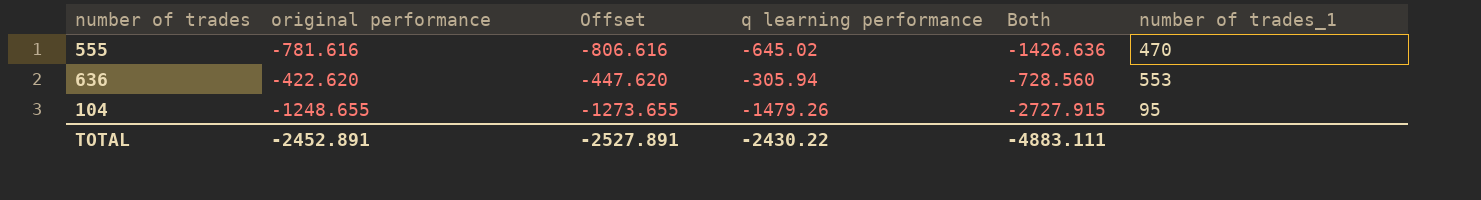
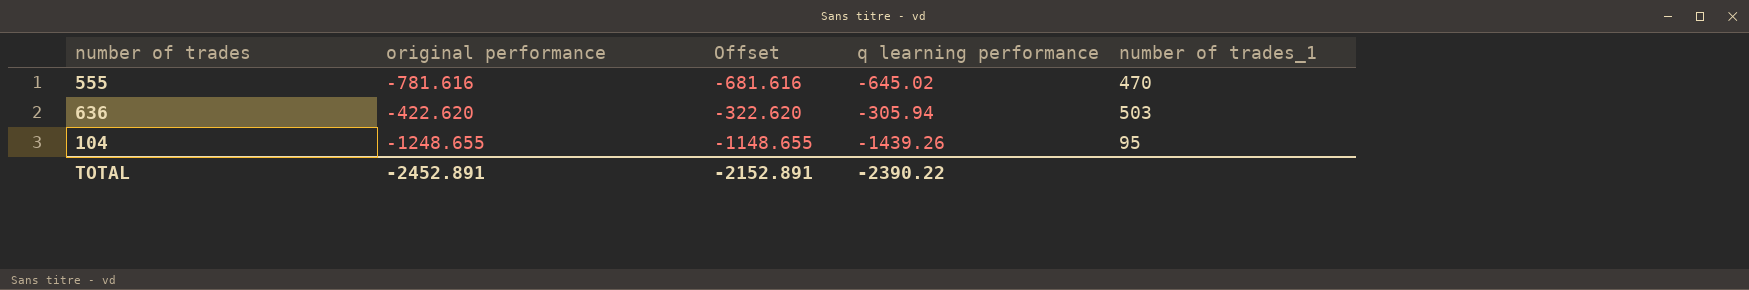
column Both | formula: [original performance] + [q learning performance] -> none
column Offset | formula: [original performance] - 25 -> [original performance] + 100
636 | number of trades_1: 553 -> 503
104 | q learning performance: -1479.26 -> -1439.26
TOTAL | Offset: -2527.891 -> -2152.891
TOTAL | q learning performance: -2430.22 -> -2390.22

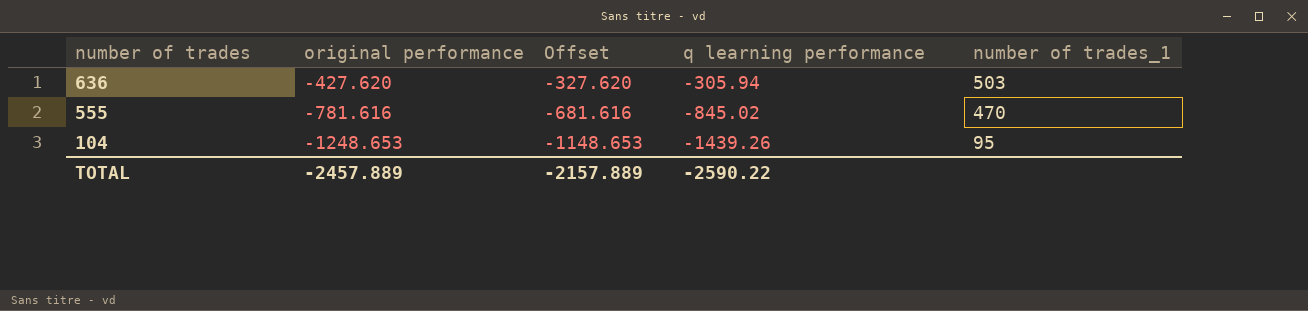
row order: none -> number of trades descending
636 | original performance: -422.620 -> -427.620
636 | Offset: -322.620 -> -327.620
555 | q learning performance: -645.02 -> -845.02
104 | original performance: -1248.655 -> -1248.653
104 | Offset: -1148.655 -> -1148.653
TOTAL | original performance: -2452.891 -> -2457.889
TOTAL | Offset: -2152.891 -> -2157.889
TOTAL | q learning performance: -2390.22 -> -2590.22

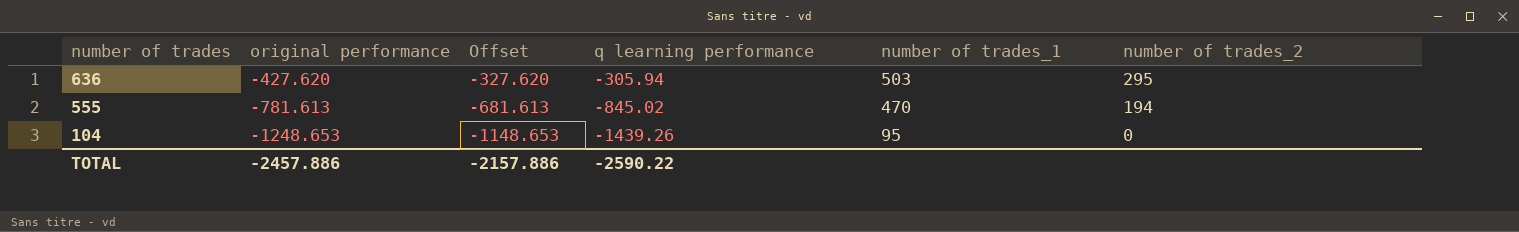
column number of trades_2 | position: none -> 6
555 | original performance: -781.616 -> -781.613
555 | Offset: -681.616 -> -681.613
TOTAL | original performance: -2457.889 -> -2457.886
TOTAL | Offset: -2157.889 -> -2157.886

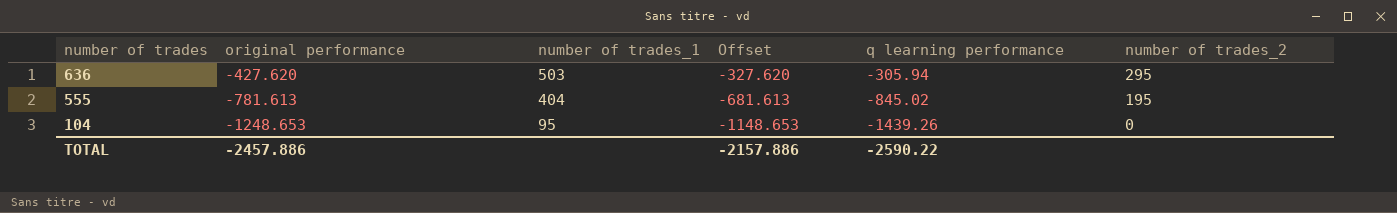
column number of trades_1 | position: 5 -> 3
555 | number of trades_1: 470 -> 404
555 | number of trades_2: 194 -> 195

